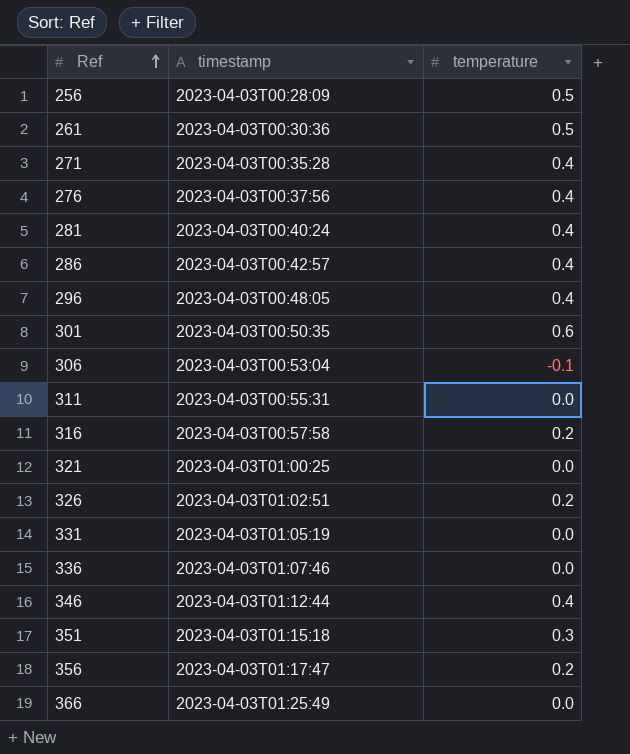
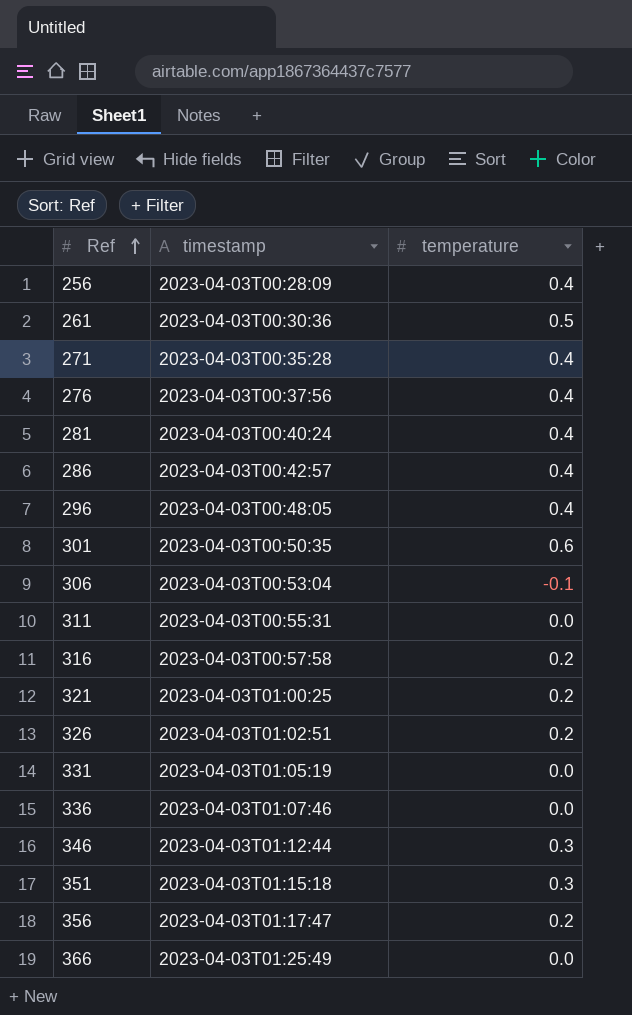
256 | temperature: 0.5 -> 0.4
321 | temperature: 0.0 -> 0.2
346 | temperature: 0.4 -> 0.3

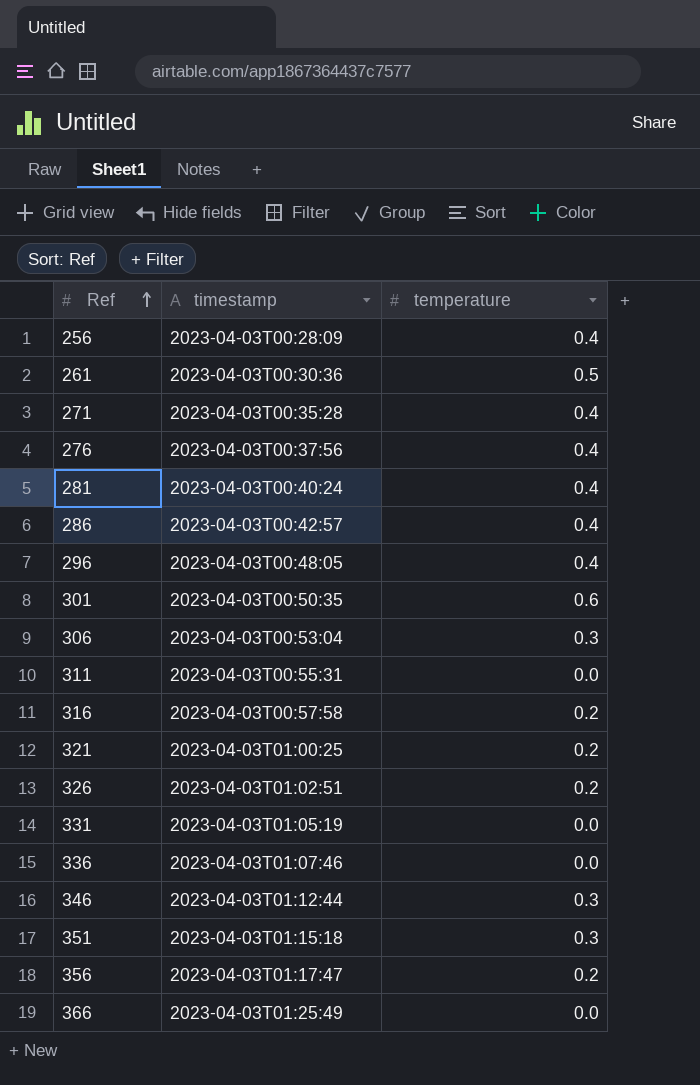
306 | temperature: -0.1 -> 0.3

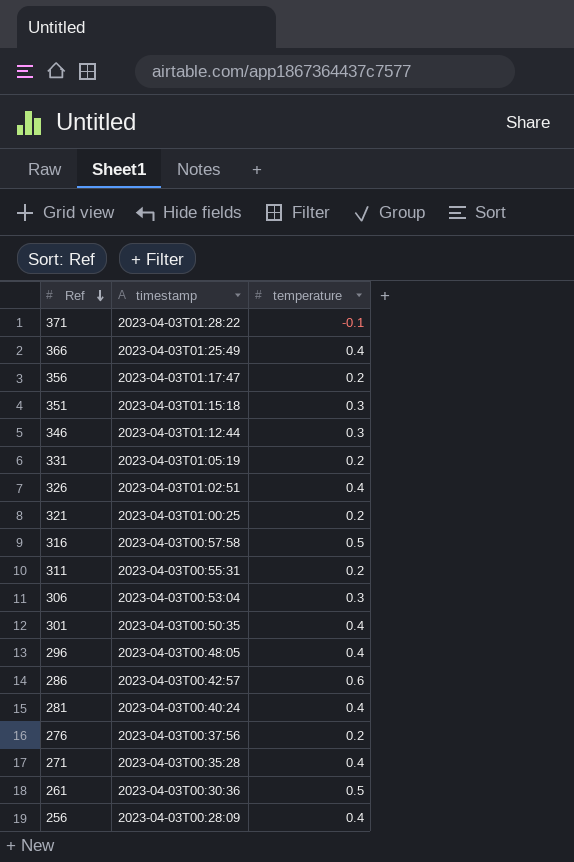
row order: Ref ascending -> Ref descending
row 336: 2023-04-03T01:07:46 | 0.0 -> none
row 371: none -> 2023-04-03T01:28:22 | -0.1
366 | temperature: 0.0 -> 0.4
331 | temperature: 0.0 -> 0.2
326 | temperature: 0.2 -> 0.4
316 | temperature: 0.2 -> 0.5
311 | temperature: 0.0 -> 0.2
301 | temperature: 0.6 -> 0.4
286 | temperature: 0.4 -> 0.6
276 | temperature: 0.4 -> 0.2

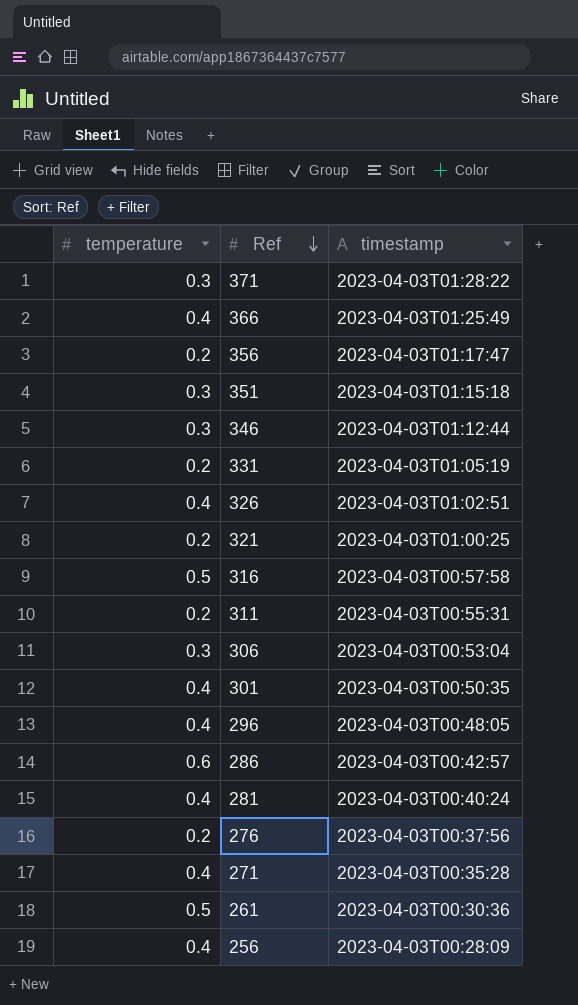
column temperature | position: 3 -> 1
371 | temperature: -0.1 -> 0.3

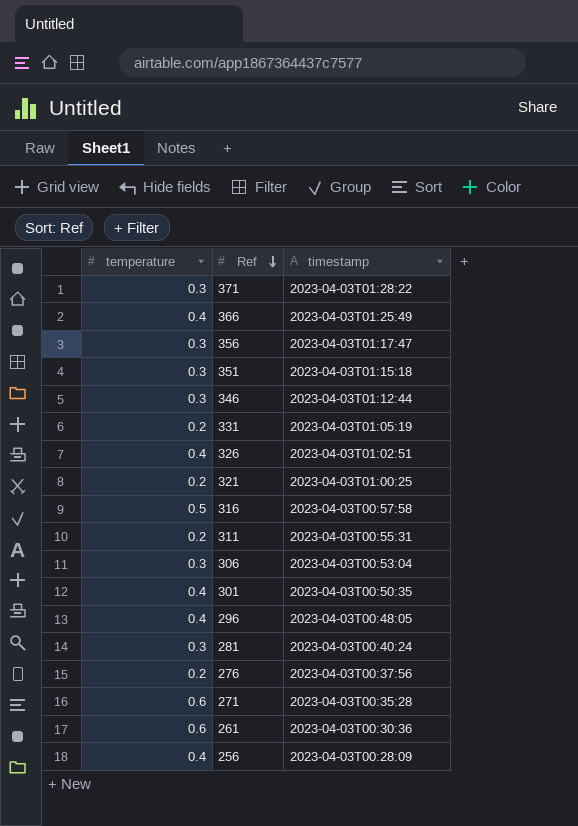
row 286: 0.6 | 2023-04-03T00:42:57 -> none
356 | temperature: 0.2 -> 0.3
281 | temperature: 0.4 -> 0.3
271 | temperature: 0.4 -> 0.6
261 | temperature: 0.5 -> 0.6

